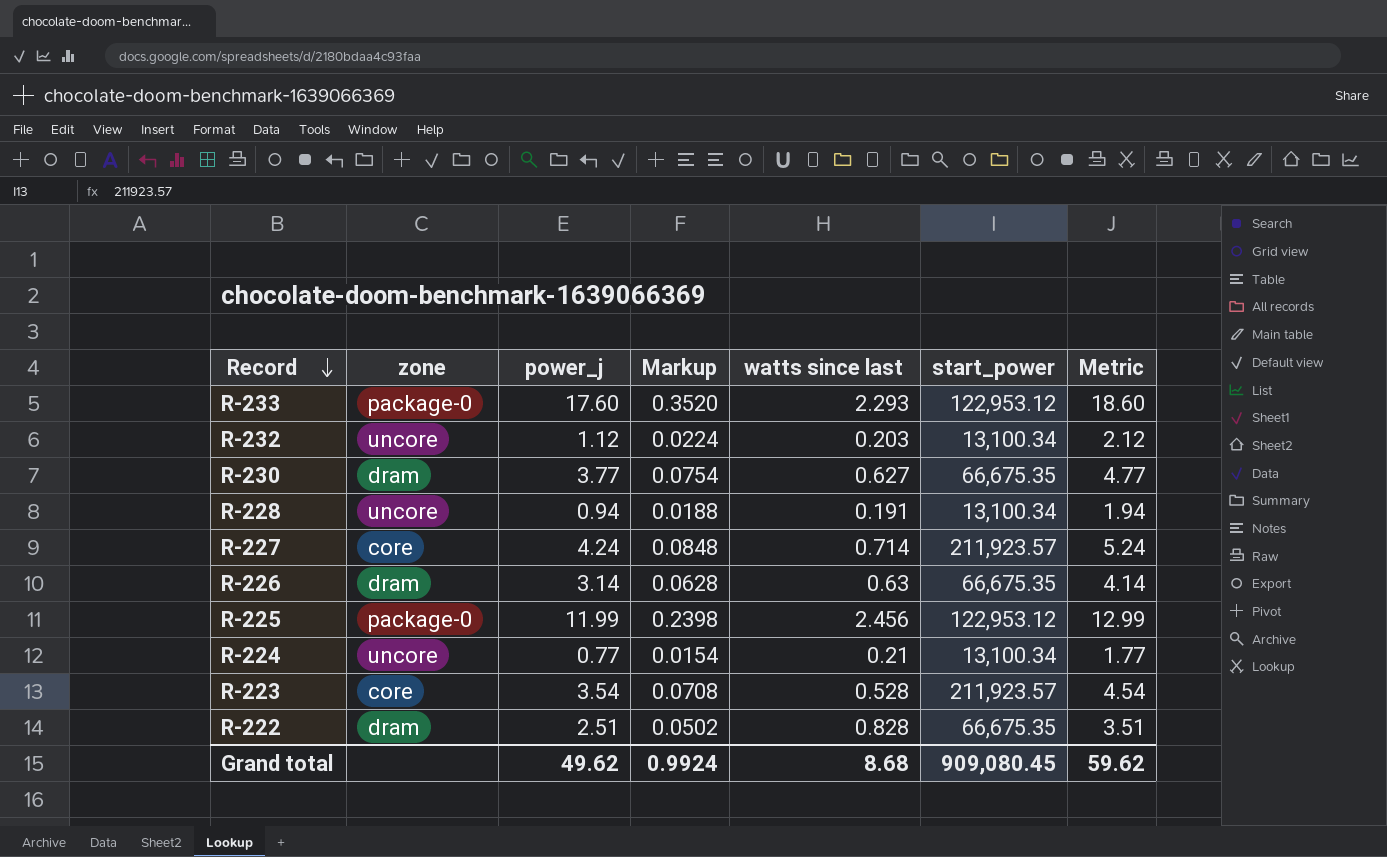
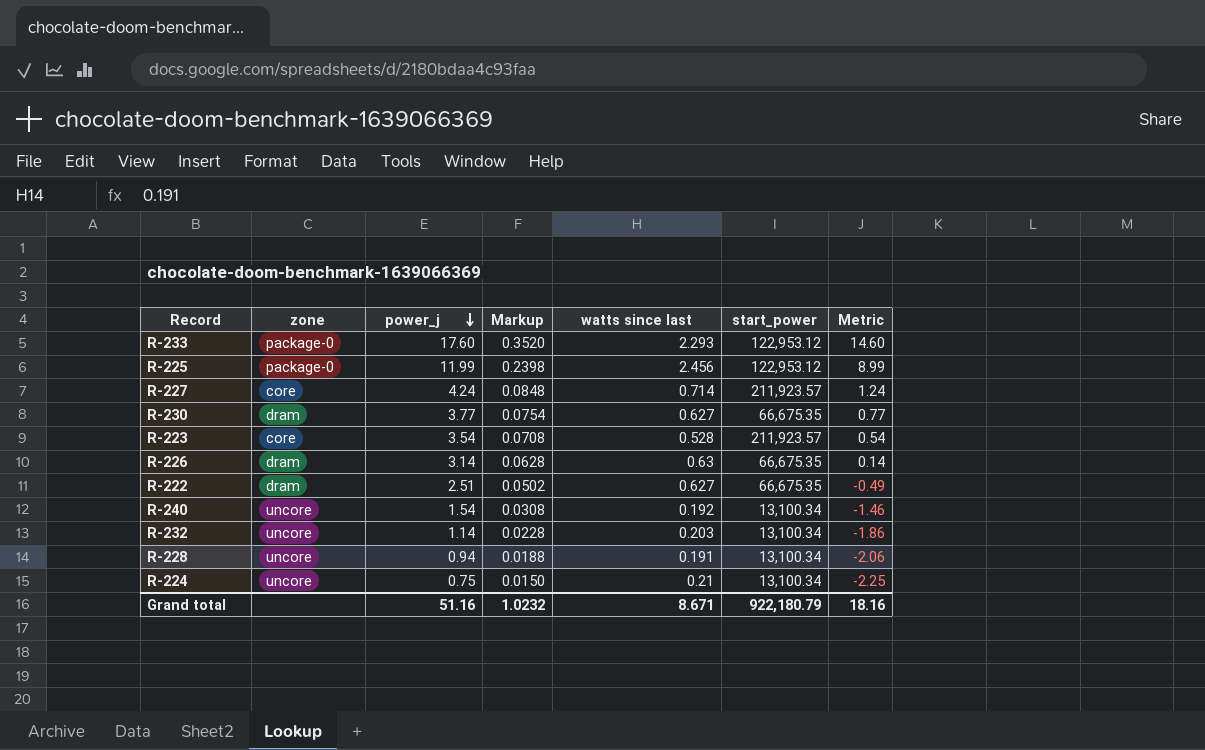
row order: Record descending -> power_j descending
column Metric | formula: [power_j] + 1 -> [power_j] - 3
R-222 | watts since last: 0.828 -> 0.627
row R-240: none -> uncore | 1.54 | 0.0308 | 0.192 | 13,100.34 | -1.46
R-232 | power_j: 1.12 -> 1.14
R-232 | Markup: 0.0224 -> 0.0228
R-224 | power_j: 0.77 -> 0.75
R-224 | Markup: 0.0154 -> 0.0150
Grand total | power_j: 49.62 -> 51.16
Grand total | Markup: 0.9924 -> 1.0232
Grand total | watts since last: 8.68 -> 8.671
Grand total | start_power: 909,080.45 -> 922,180.79
Grand total | Metric: 59.62 -> 18.16

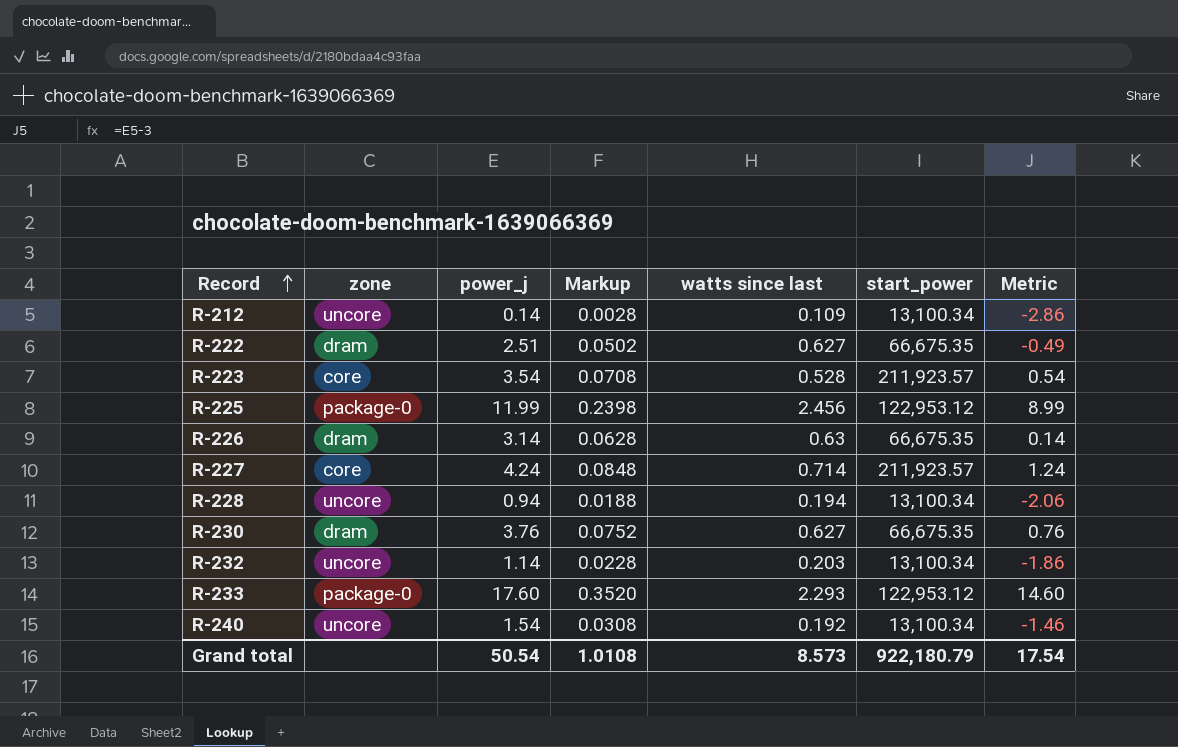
row order: power_j descending -> Record ascending
row R-224: uncore | 0.75 | 0.0150 | 0.21 | 13,100.34 | -2.25 -> none
row R-212: none -> uncore | 0.14 | 0.0028 | 0.109 | 13,100.34 | -2.86
R-228 | watts since last: 0.191 -> 0.194
R-230 | power_j: 3.77 -> 3.76
R-230 | Markup: 0.0754 -> 0.0752
R-230 | Metric: 0.77 -> 0.76
Grand total | power_j: 51.16 -> 50.54
Grand total | Markup: 1.0232 -> 1.0108
Grand total | watts since last: 8.671 -> 8.573
Grand total | Metric: 18.16 -> 17.54

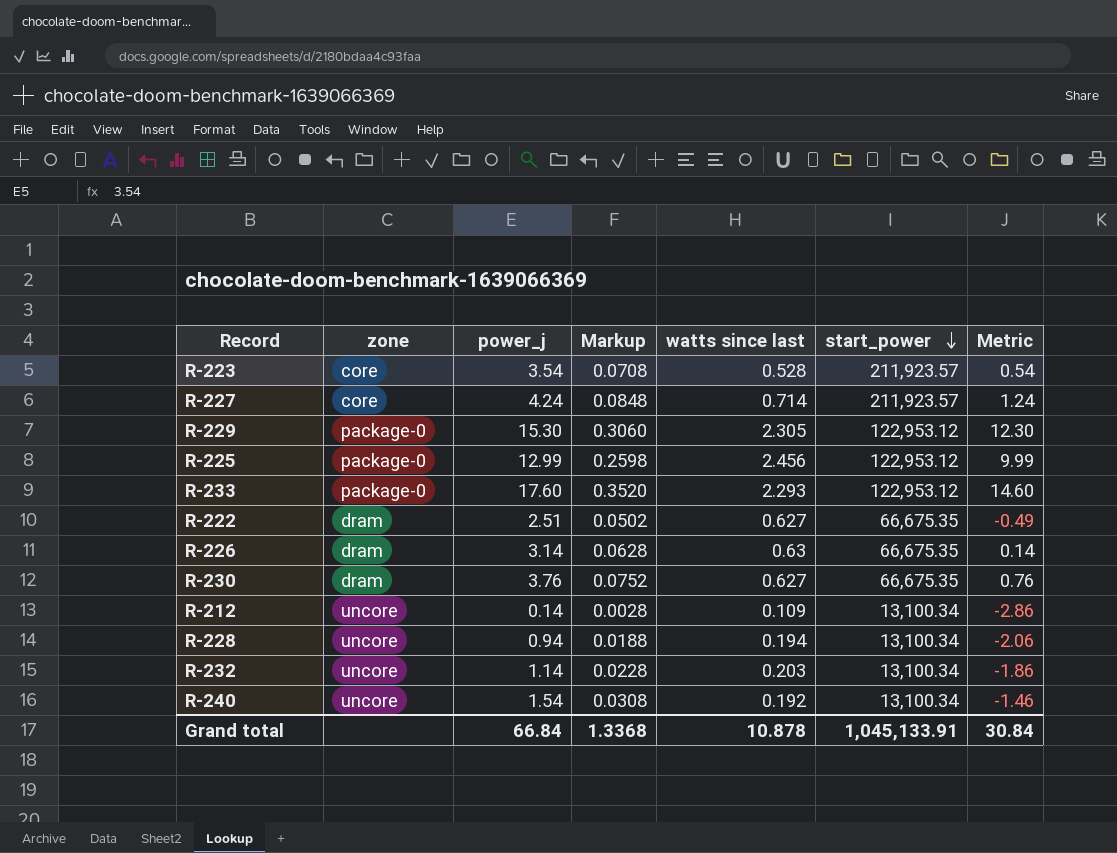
row order: Record ascending -> start_power descending
row R-229: none -> package-0 | 15.30 | 0.3060 | 2.305 | 122,953.12 | 12.30
R-225 | power_j: 11.99 -> 12.99
R-225 | Markup: 0.2398 -> 0.2598
R-225 | Metric: 8.99 -> 9.99
Grand total | power_j: 50.54 -> 66.84
Grand total | Markup: 1.0108 -> 1.3368
Grand total | watts since last: 8.573 -> 10.878
Grand total | start_power: 922,180.79 -> 1,045,133.91
Grand total | Metric: 17.54 -> 30.84

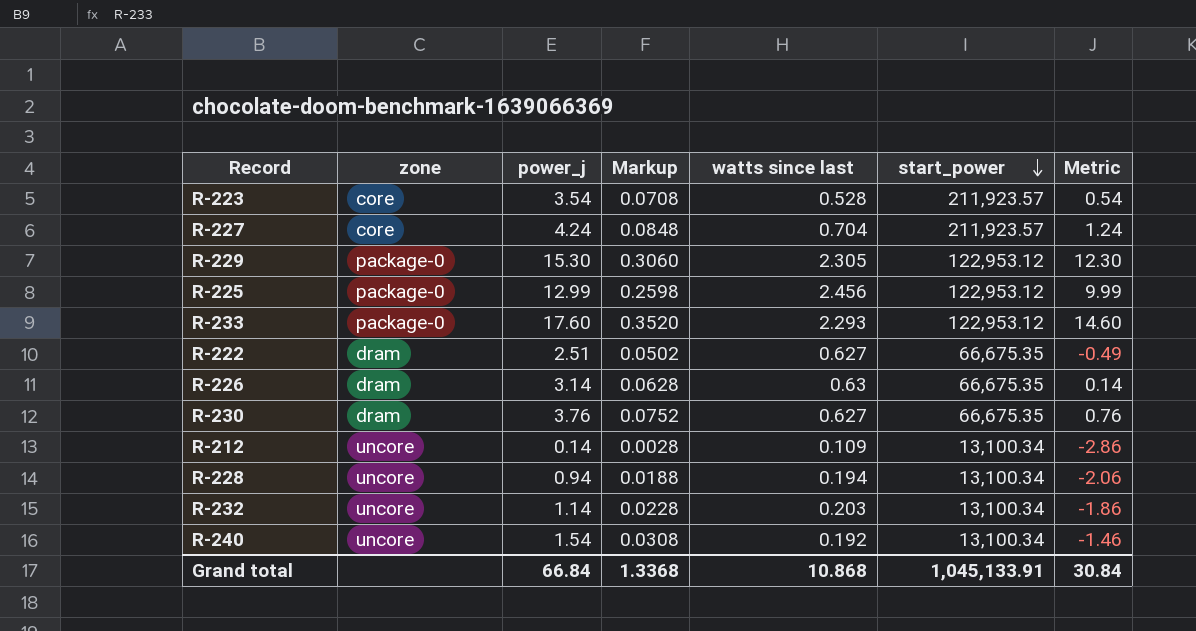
R-227 | watts since last: 0.714 -> 0.704
Grand total | watts since last: 10.878 -> 10.868

